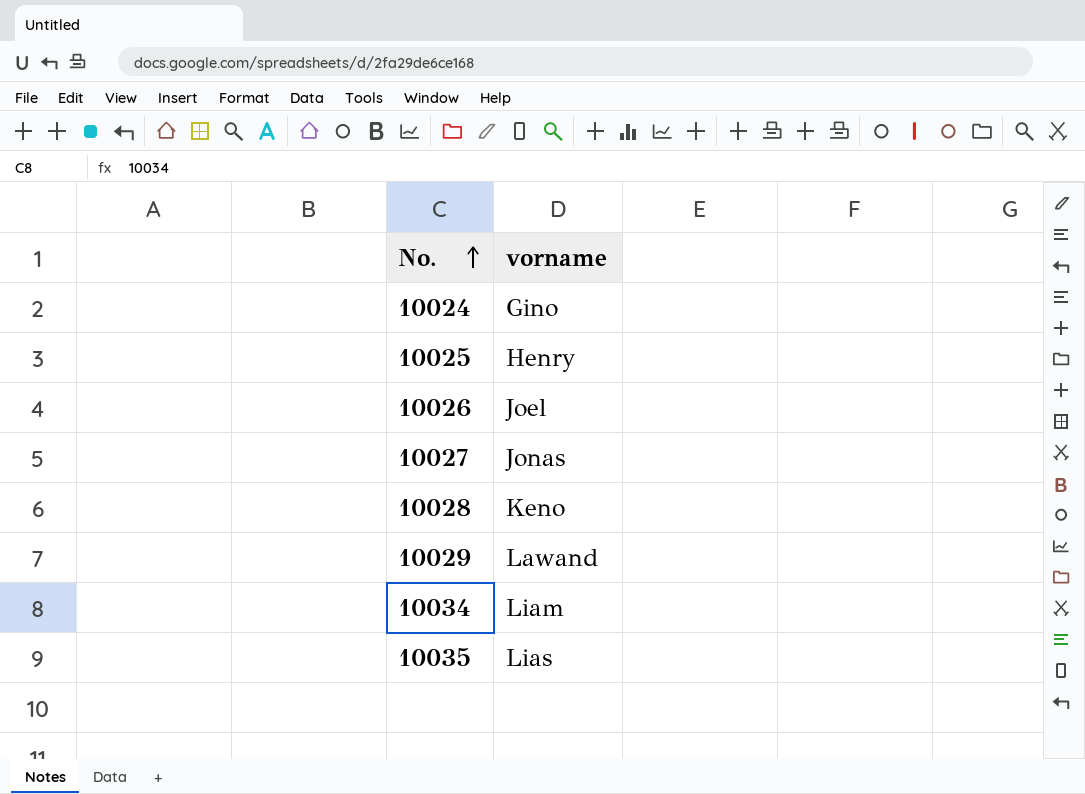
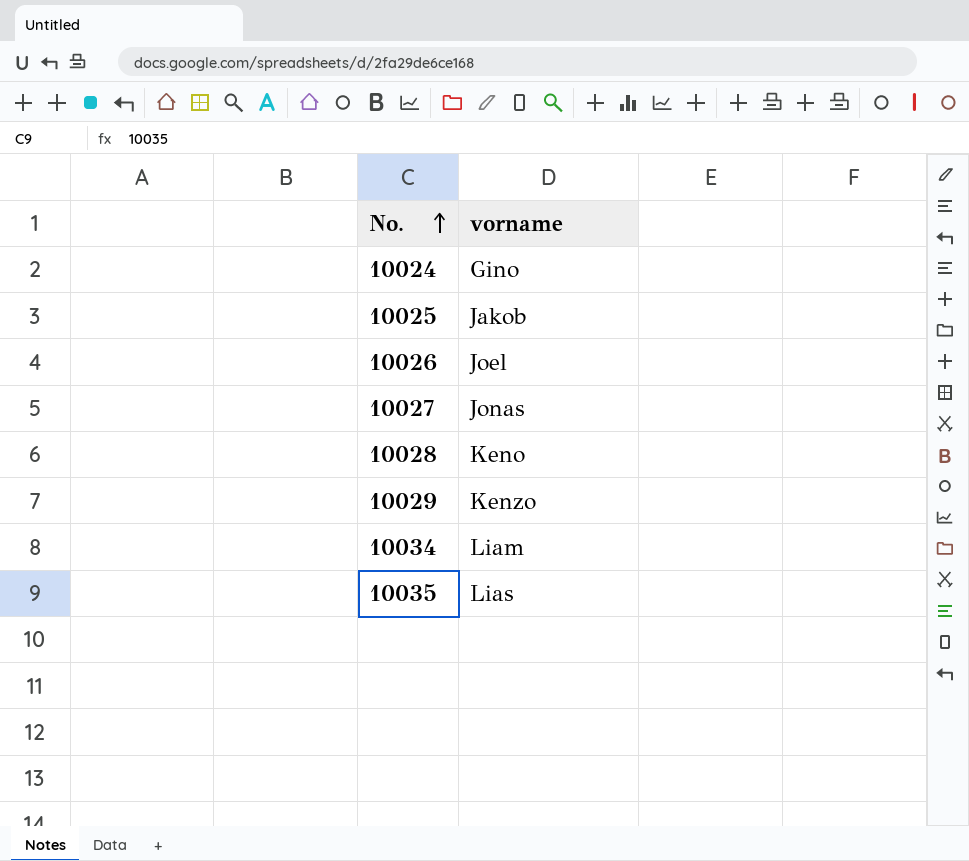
10025 | vorname: Henry -> Jakob
10029 | vorname: Lawand -> Kenzo

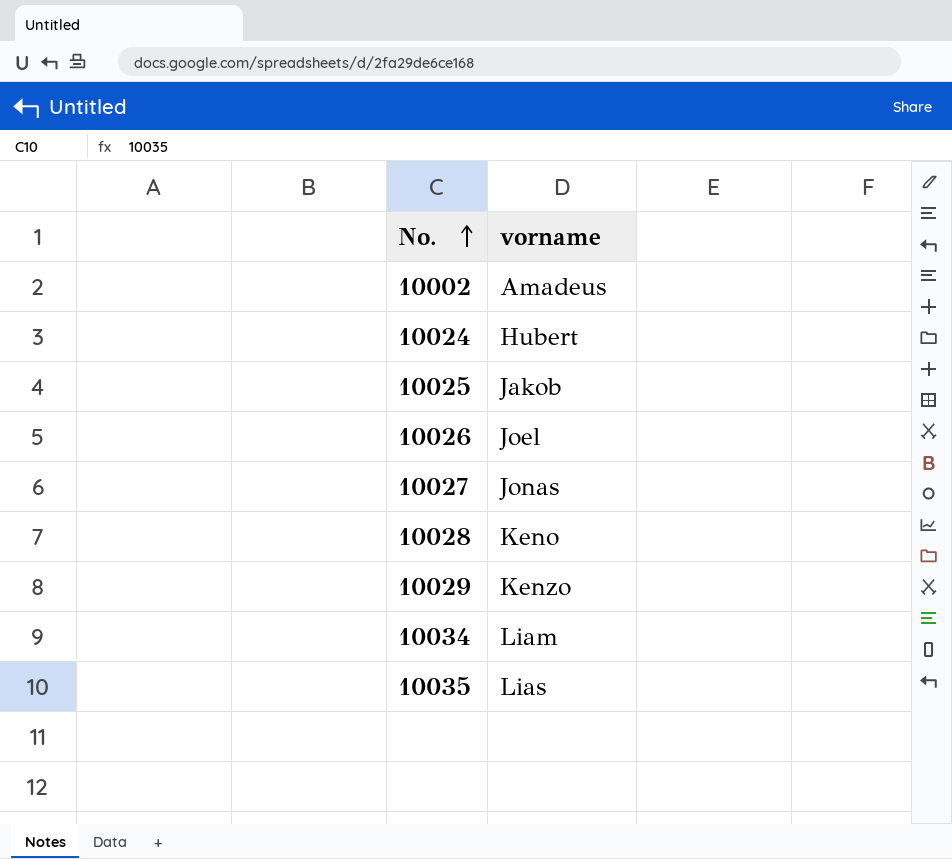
row 10002: none -> Amadeus
10024 | vorname: Gino -> Hubert

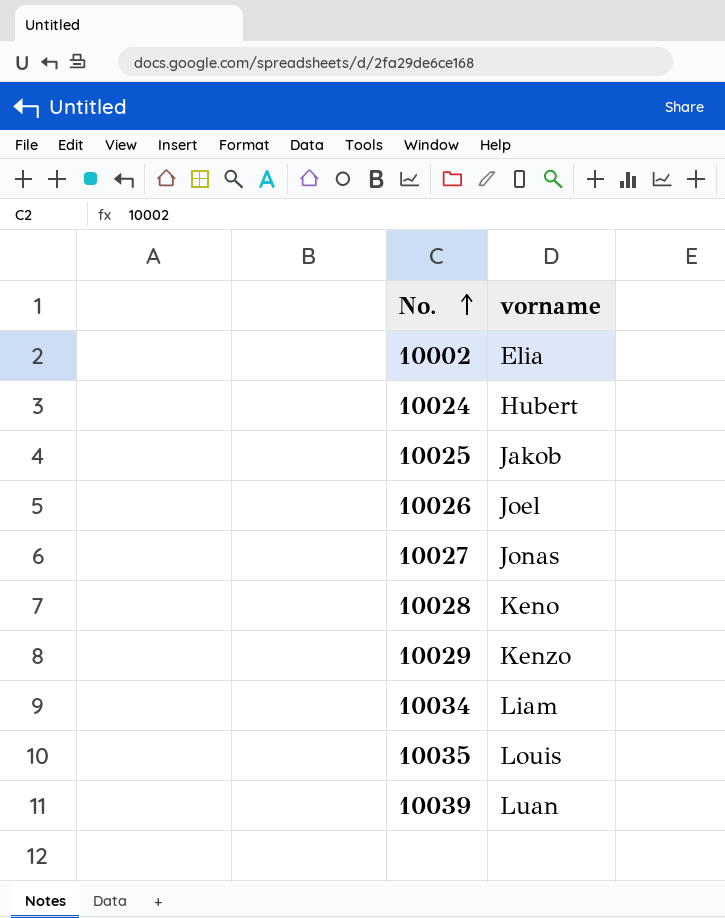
10002 | vorname: Amadeus -> Elia
10035 | vorname: Lias -> Louis
row 10039: none -> Luan

